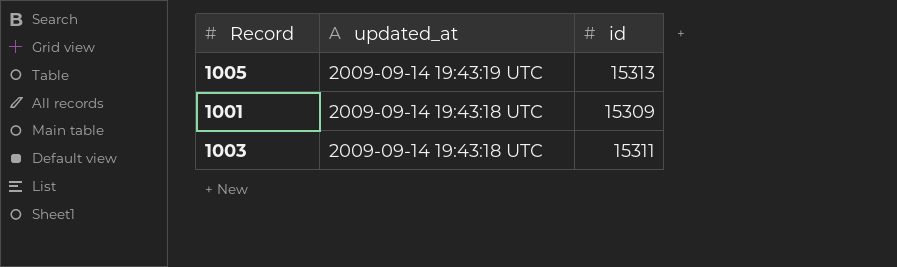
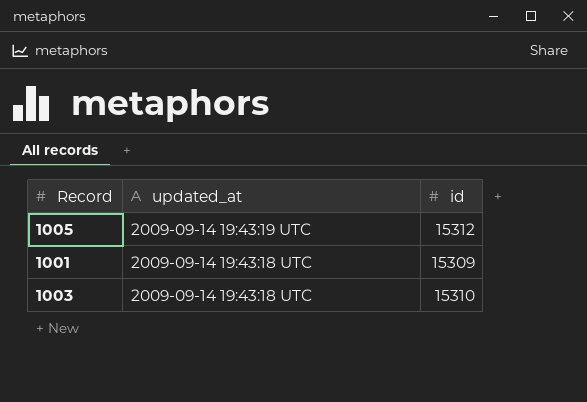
1005 | id: 15313 -> 15312
1003 | id: 15311 -> 15310

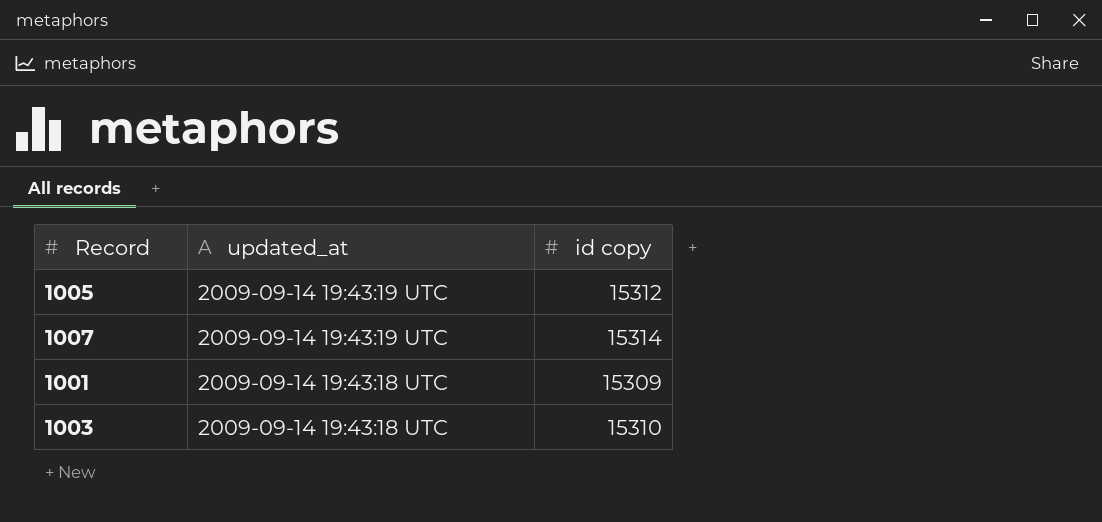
column name: id -> id copy
row 1007: none -> 2009-09-14 19:43:19 UTC | 15314

